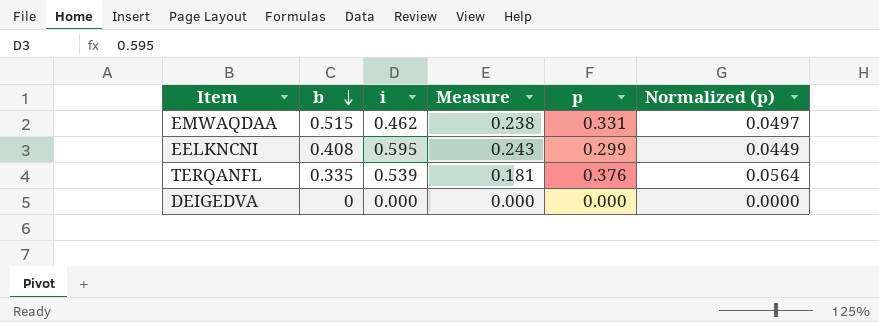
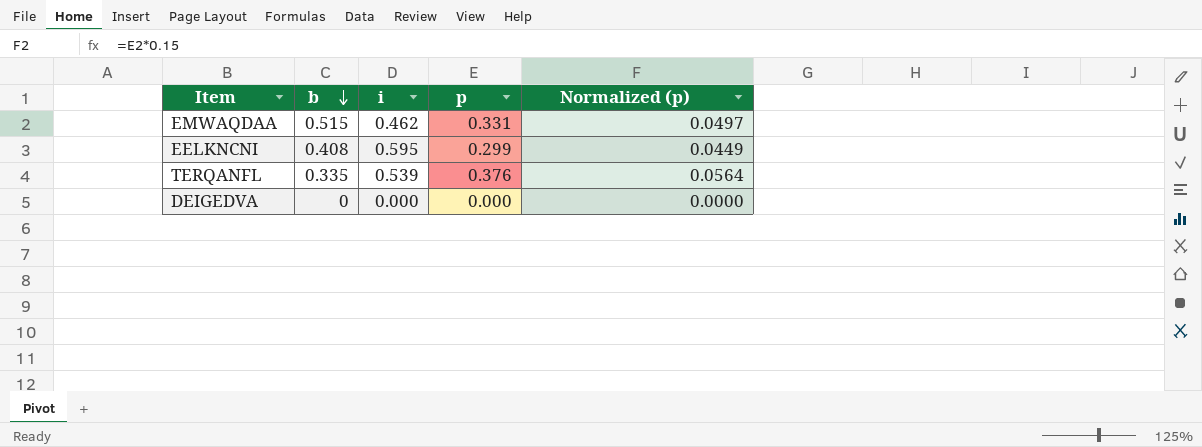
column Measure | formula: [b] * [i] -> none

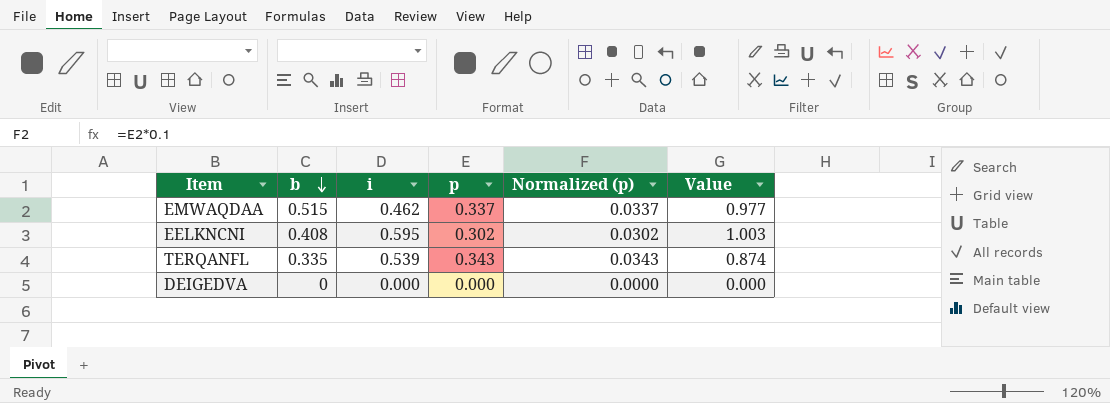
column Normalized (p) | formula: [p] * 0.15 -> [p] * 0.1
column Value | formula: none -> [b] + [i]
EMWAQDAA | p: 0.331 -> 0.337
EELKNCNI | p: 0.299 -> 0.302
TERQANFL | p: 0.376 -> 0.343

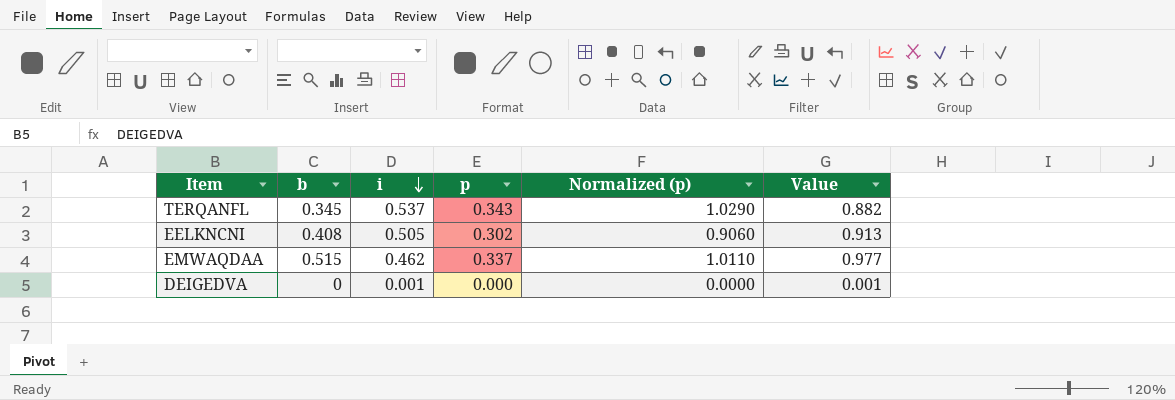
row order: b descending -> i descending
column Normalized (p) | formula: [p] * 0.1 -> [p] * 3
TERQANFL | b: 0.335 -> 0.345
TERQANFL | i: 0.539 -> 0.537
TERQANFL | Value: 0.874 -> 0.882
EELKNCNI | i: 0.595 -> 0.505
EELKNCNI | Value: 1.003 -> 0.913
DEIGEDVA | i: 0.000 -> 0.001
DEIGEDVA | Value: 0.000 -> 0.001

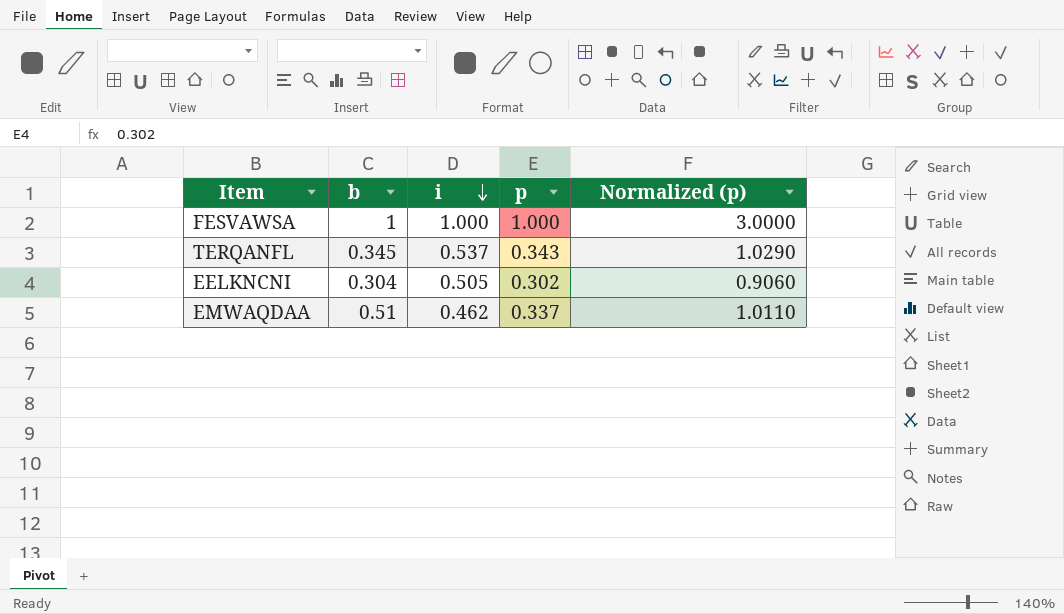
column Value | formula: [b] + [i] -> none
row DEIGEDVA: 0 | 0.001 | 0.000 | 0.0000 | 0.001 -> none
row FESVAWSA: none -> 1 | 1.000 | 1.000 | 3.0000
EELKNCNI | b: 0.408 -> 0.304
EMWAQDAA | b: 0.515 -> 0.51

